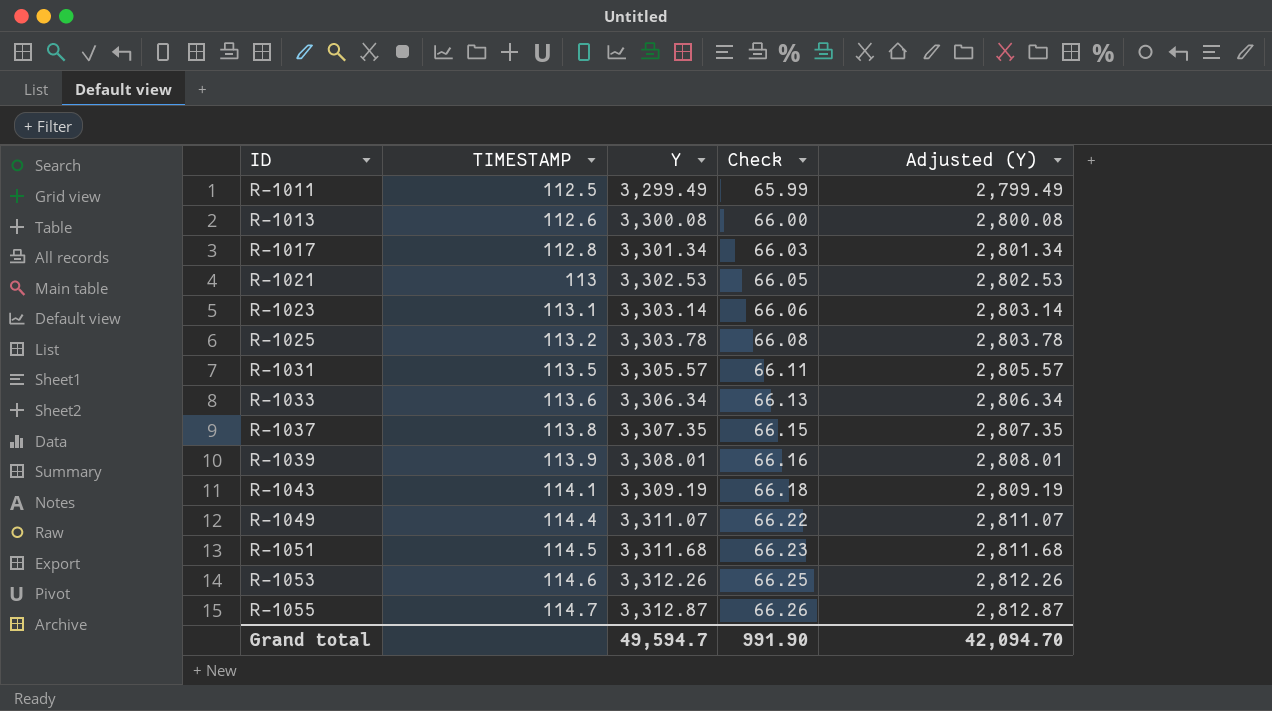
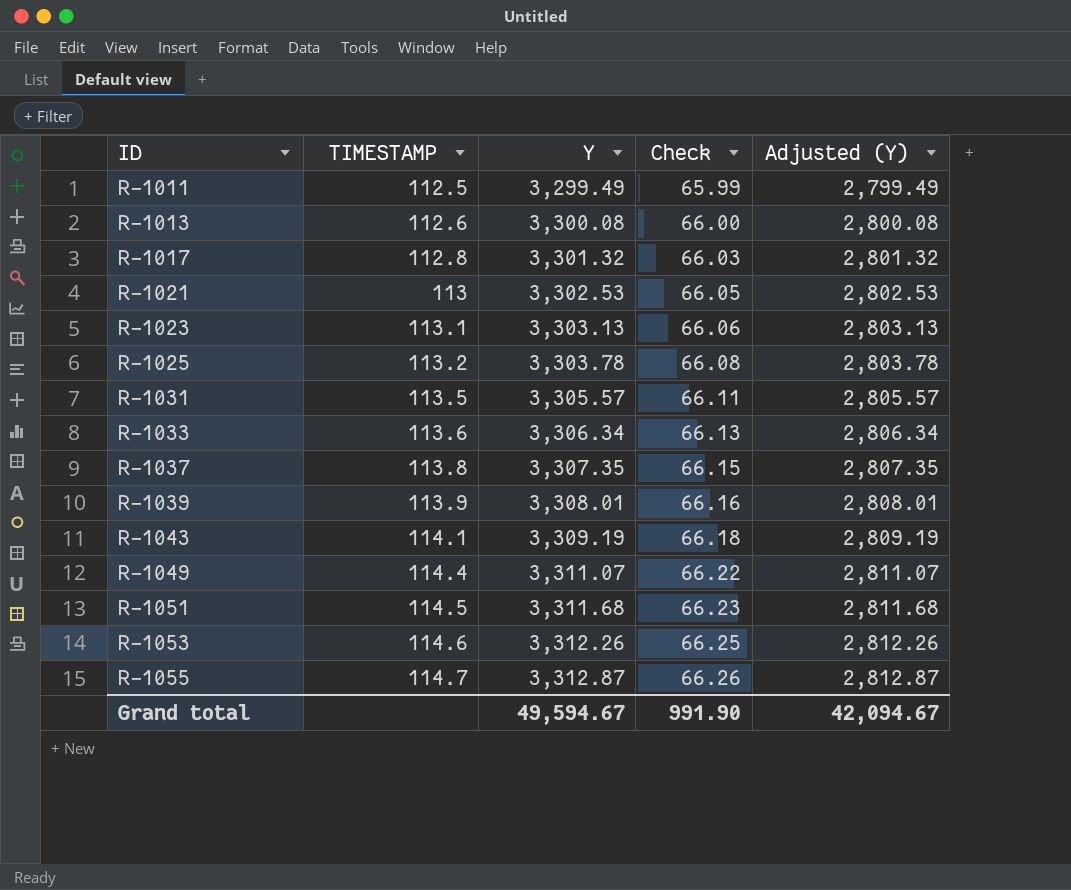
R-1017 | Y: 3,301.34 -> 3,301.32
R-1017 | Adjusted (Y): 2,801.34 -> 2,801.32
R-1023 | Y: 3,303.14 -> 3,303.13
R-1023 | Adjusted (Y): 2,803.14 -> 2,803.13
Grand total | Y: 49,594.7 -> 49,594.67
Grand total | Adjusted (Y): 42,094.70 -> 42,094.67

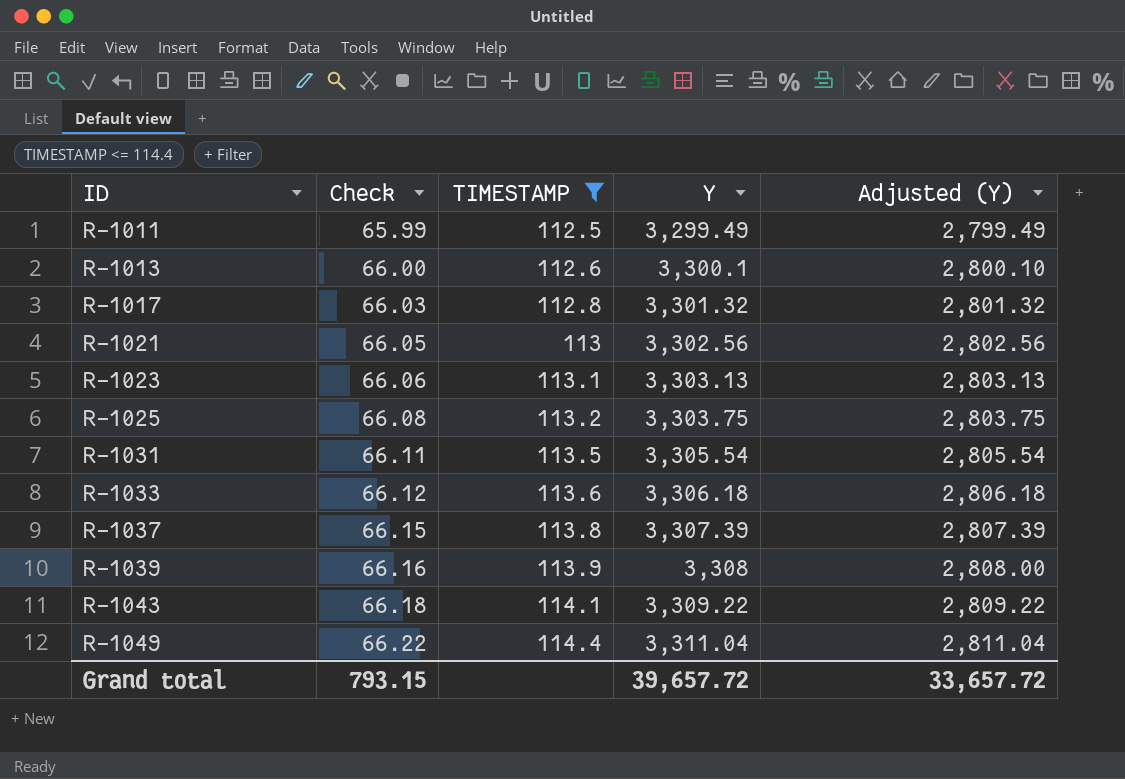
filter: none -> TIMESTAMP <= 114.4
column Check | position: 4 -> 2
R-1013 | Y: 3,300.08 -> 3,300.1
R-1013 | Adjusted (Y): 2,800.08 -> 2,800.10
R-1021 | Y: 3,302.53 -> 3,302.56
R-1021 | Adjusted (Y): 2,802.53 -> 2,802.56
R-1025 | Y: 3,303.78 -> 3,303.75
R-1025 | Adjusted (Y): 2,803.78 -> 2,803.75
R-1031 | Y: 3,305.57 -> 3,305.54
R-1031 | Adjusted (Y): 2,805.57 -> 2,805.54
R-1033 | Check: 66.13 -> 66.12
R-1033 | Y: 3,306.34 -> 3,306.18
R-1033 | Adjusted (Y): 2,806.34 -> 2,806.18
R-1037 | Y: 3,307.35 -> 3,307.39
R-1037 | Adjusted (Y): 2,807.35 -> 2,807.39
R-1039 | Y: 3,308.01 -> 3,308
R-1039 | Adjusted (Y): 2,808.01 -> 2,808.00
R-1043 | Y: 3,309.19 -> 3,309.22
R-1043 | Adjusted (Y): 2,809.19 -> 2,809.22
R-1049 | Y: 3,311.07 -> 3,311.04
R-1049 | Adjusted (Y): 2,811.07 -> 2,811.04
Grand total | Check: 991.90 -> 793.15
Grand total | Y: 49,594.67 -> 39,657.72
Grand total | Adjusted (Y): 42,094.67 -> 33,657.72

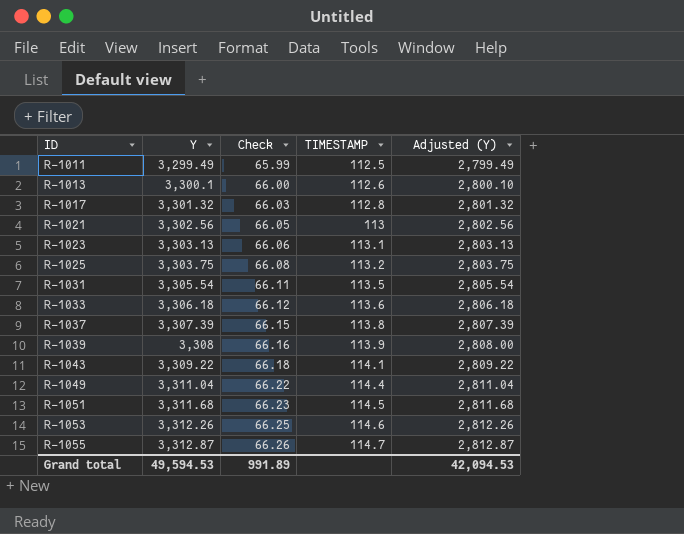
filter: TIMESTAMP <= 114.4 -> none
column Y | position: 4 -> 2
Grand total | Y: 39,657.72 -> 49,594.53
Grand total | Check: 793.15 -> 991.89
Grand total | Adjusted (Y): 33,657.72 -> 42,094.53

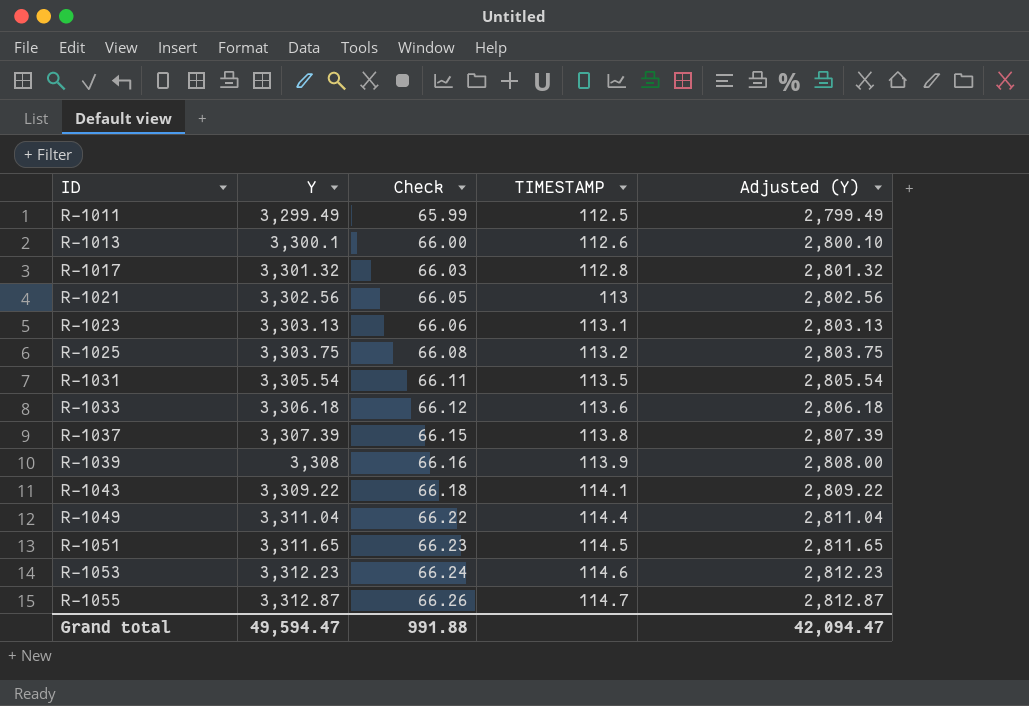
R-1051 | Y: 3,311.68 -> 3,311.65
R-1051 | Adjusted (Y): 2,811.68 -> 2,811.65
R-1053 | Y: 3,312.26 -> 3,312.23
R-1053 | Check: 66.25 -> 66.24
R-1053 | Adjusted (Y): 2,812.26 -> 2,812.23
Grand total | Y: 49,594.53 -> 49,594.47
Grand total | Check: 991.89 -> 991.88
Grand total | Adjusted (Y): 42,094.53 -> 42,094.47

